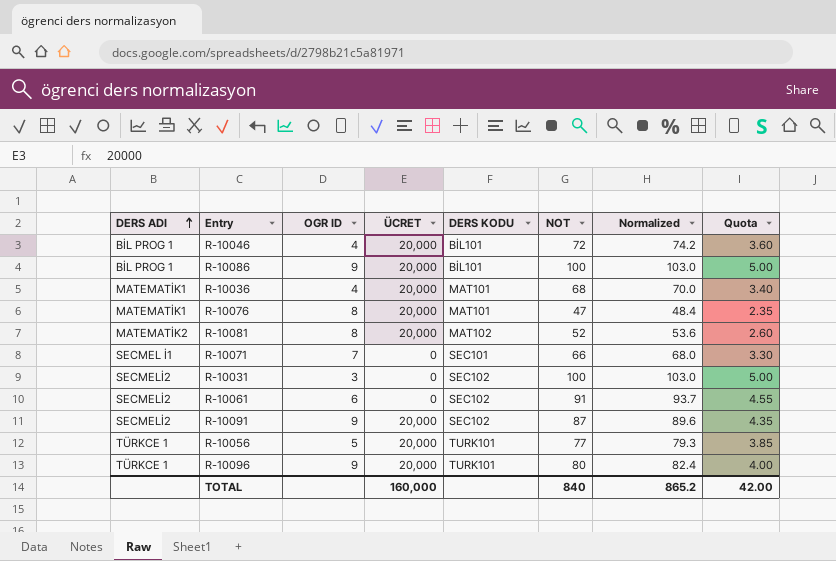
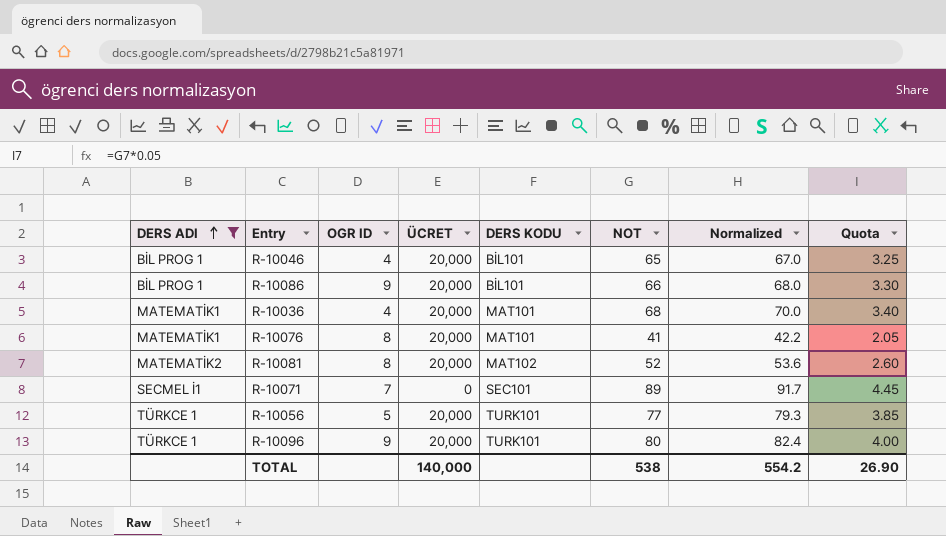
filter: none -> DERS ADI != SECMELİ2
R-10046 | NOT: 72 -> 65
R-10046 | Normalized: 74.2 -> 67.0
R-10046 | Quota: 3.60 -> 3.25
R-10086 | NOT: 100 -> 66
R-10086 | Normalized: 103.0 -> 68.0
R-10086 | Quota: 5.00 -> 3.30
R-10076 | NOT: 47 -> 41
R-10076 | Normalized: 48.4 -> 42.2
R-10076 | Quota: 2.35 -> 2.05
R-10071 | NOT: 66 -> 89
R-10071 | Normalized: 68.0 -> 91.7
R-10071 | Quota: 3.30 -> 4.45
TOTAL | ÜCRET: 160,000 -> 140,000
TOTAL | NOT: 840 -> 538
TOTAL | Normalized: 865.2 -> 554.2
TOTAL | Quota: 42.00 -> 26.90

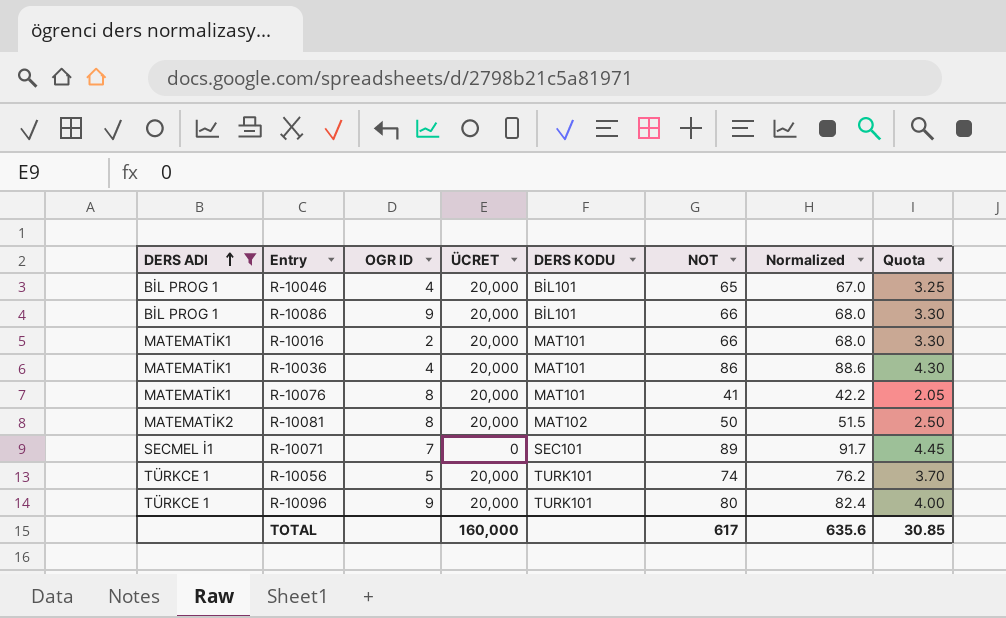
row R-10016: none -> MATEMATİK1 | 2 | 20,000 | MAT101 | 66 | 68.0 | 3.30
R-10036 | NOT: 68 -> 86
R-10036 | Normalized: 70.0 -> 88.6
R-10036 | Quota: 3.40 -> 4.30
R-10081 | NOT: 52 -> 50
R-10081 | Normalized: 53.6 -> 51.5
R-10081 | Quota: 2.60 -> 2.50
R-10056 | NOT: 77 -> 74
R-10056 | Normalized: 79.3 -> 76.2
R-10056 | Quota: 3.85 -> 3.70
TOTAL | ÜCRET: 140,000 -> 160,000
TOTAL | NOT: 538 -> 617
TOTAL | Normalized: 554.2 -> 635.6
TOTAL | Quota: 26.90 -> 30.85

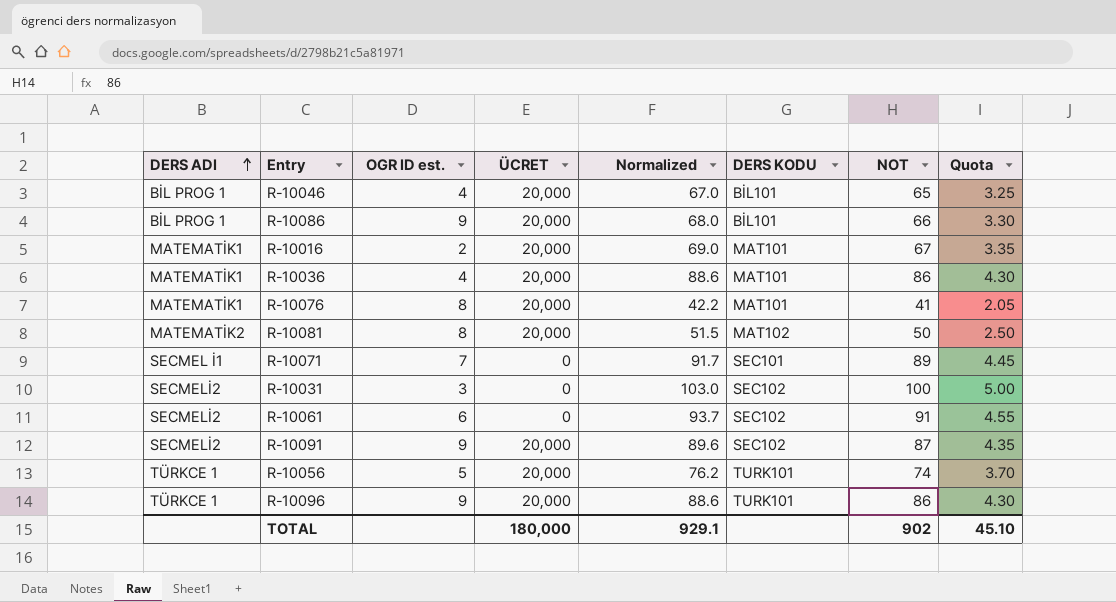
filter: DERS ADI != SECMELİ2 -> none
column name: OGR ID -> OGR ID est.
column Normalized | position: 7 -> 5
R-10016 | Normalized: 68.0 -> 69.0
R-10016 | NOT: 66 -> 67
R-10016 | Quota: 3.30 -> 3.35
R-10096 | Normalized: 82.4 -> 88.6
R-10096 | NOT: 80 -> 86
R-10096 | Quota: 4.00 -> 4.30
TOTAL | ÜCRET: 160,000 -> 180,000
TOTAL | Normalized: 635.6 -> 929.1
TOTAL | NOT: 617 -> 902
TOTAL | Quota: 30.85 -> 45.10

